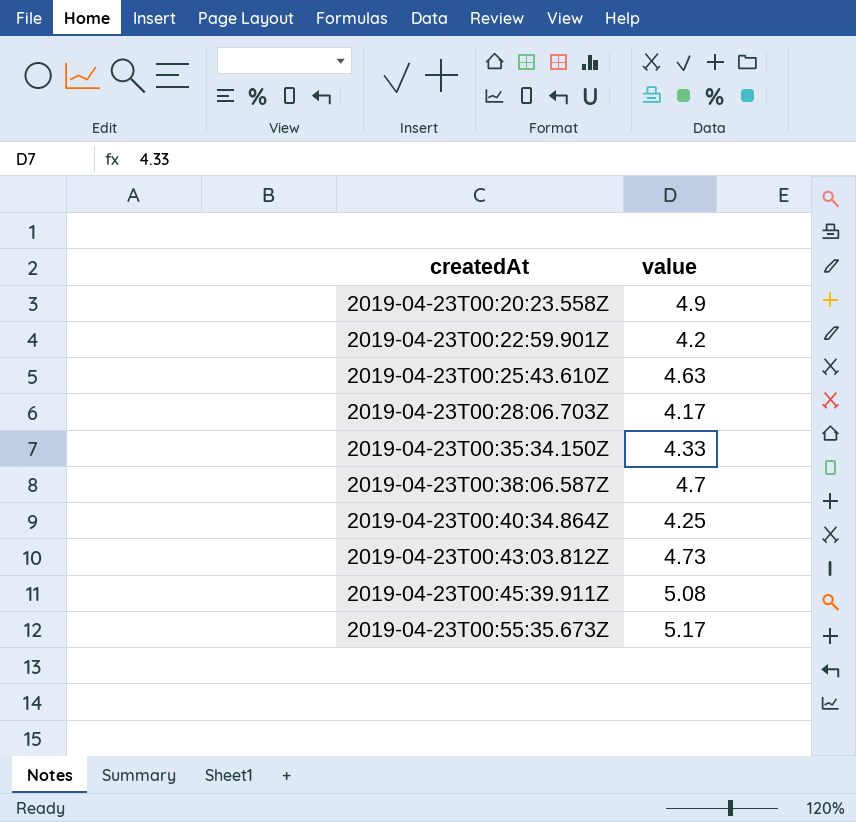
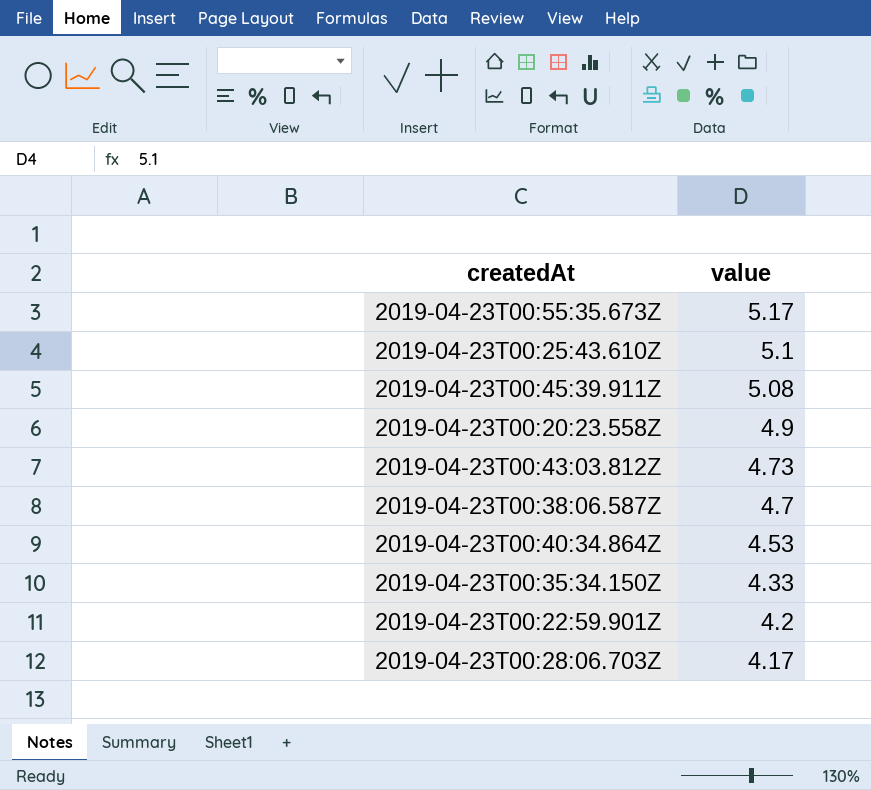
row order: createdAt ascending -> value descending
2019-04-23T00:25:43.610Z | value: 4.63 -> 5.1
2019-04-23T00:40:34.864Z | value: 4.25 -> 4.53

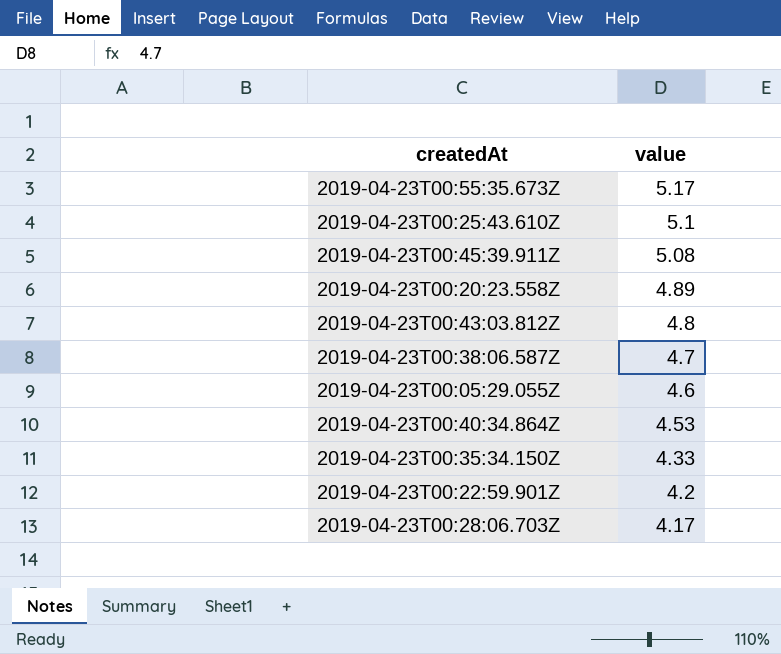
2019-04-23T00:20:23.558Z | value: 4.9 -> 4.89
2019-04-23T00:43:03.812Z | value: 4.73 -> 4.8
row 2019-04-23T00:05:29.055Z: none -> 4.6

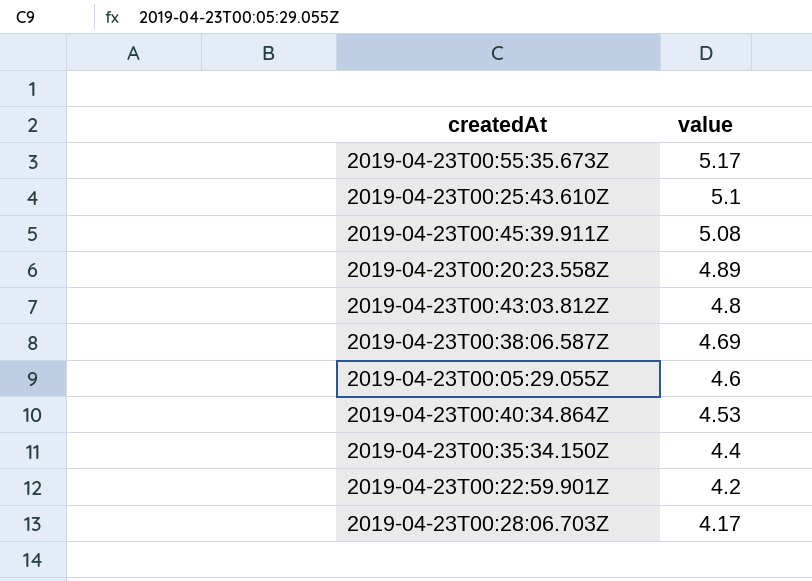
2019-04-23T00:38:06.587Z | value: 4.7 -> 4.69
2019-04-23T00:35:34.150Z | value: 4.33 -> 4.4

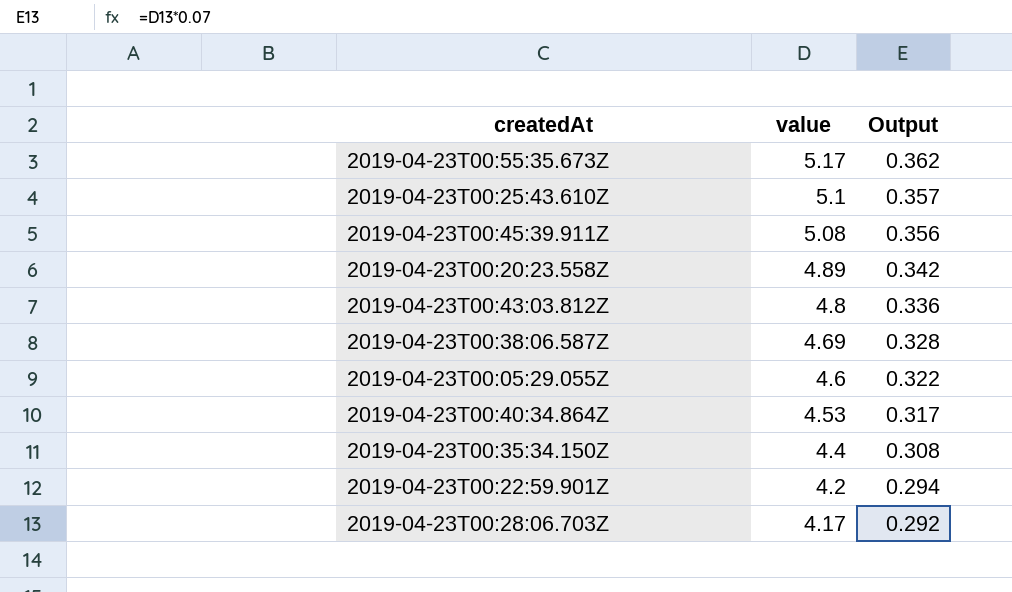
column Output | formula: none -> [value] * 0.07

